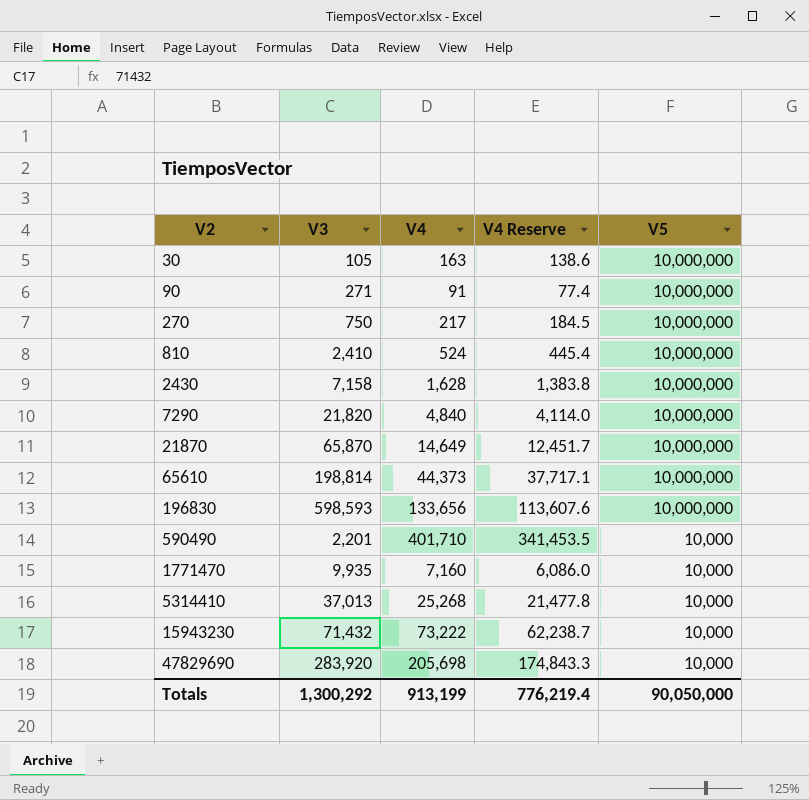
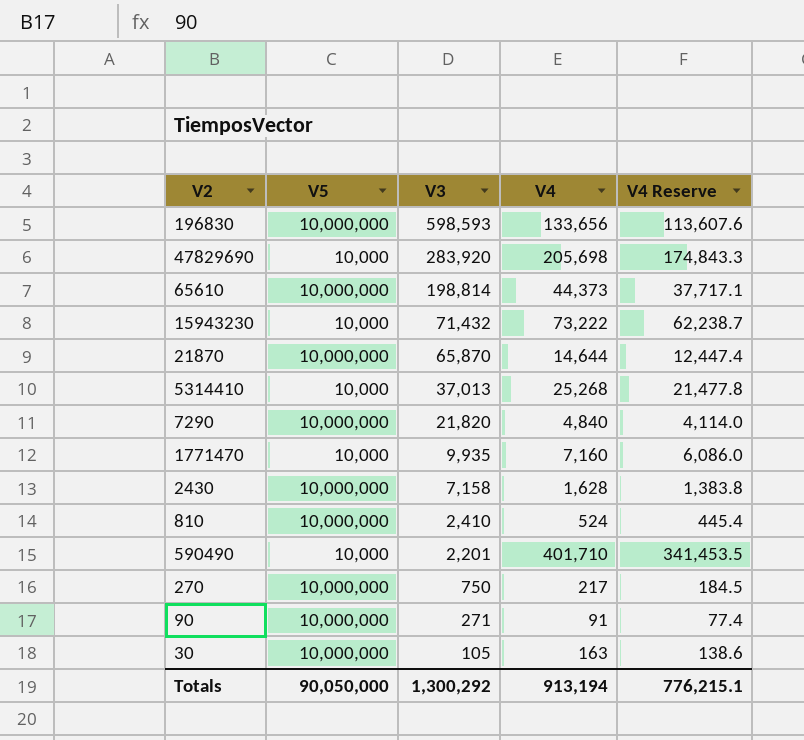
row order: V2 ascending -> V3 descending
column V5 | position: 5 -> 2
21870 | V4: 14,649 -> 14,644
21870 | V4 Reserve: 12,451.7 -> 12,447.4
Totals | V4: 913,199 -> 913,194
Totals | V4 Reserve: 776,219.4 -> 776,215.1

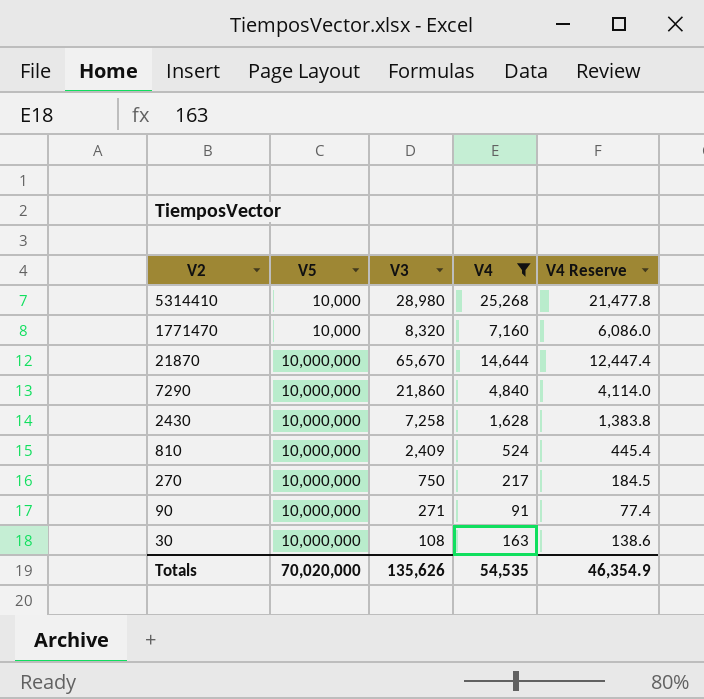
filter: none -> V4 <= 25,268
row order: V3 descending -> V2 descending
5314410 | V3: 37,013 -> 28,980
1771470 | V3: 9,935 -> 8,320
21870 | V3: 65,870 -> 65,670
7290 | V3: 21,820 -> 21,860
2430 | V3: 7,158 -> 7,258
810 | V3: 2,410 -> 2,409
30 | V3: 105 -> 108
Totals | V5: 90,050,000 -> 70,020,000
Totals | V3: 1,300,292 -> 135,626
Totals | V4: 913,194 -> 54,535
Totals | V4 Reserve: 776,215.1 -> 46,354.9

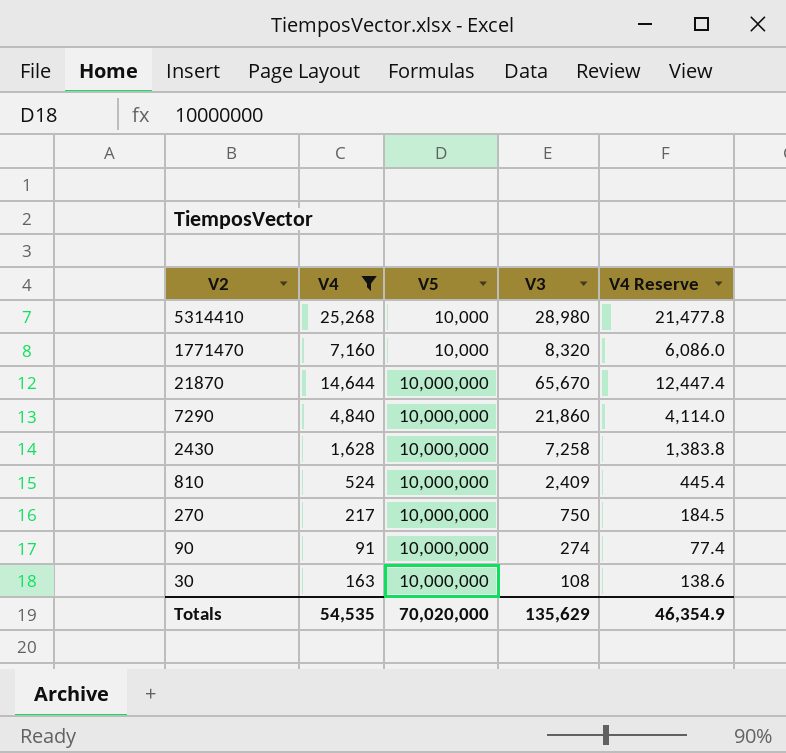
column V4 | position: 4 -> 2
90 | V3: 271 -> 274
Totals | V3: 135,626 -> 135,629

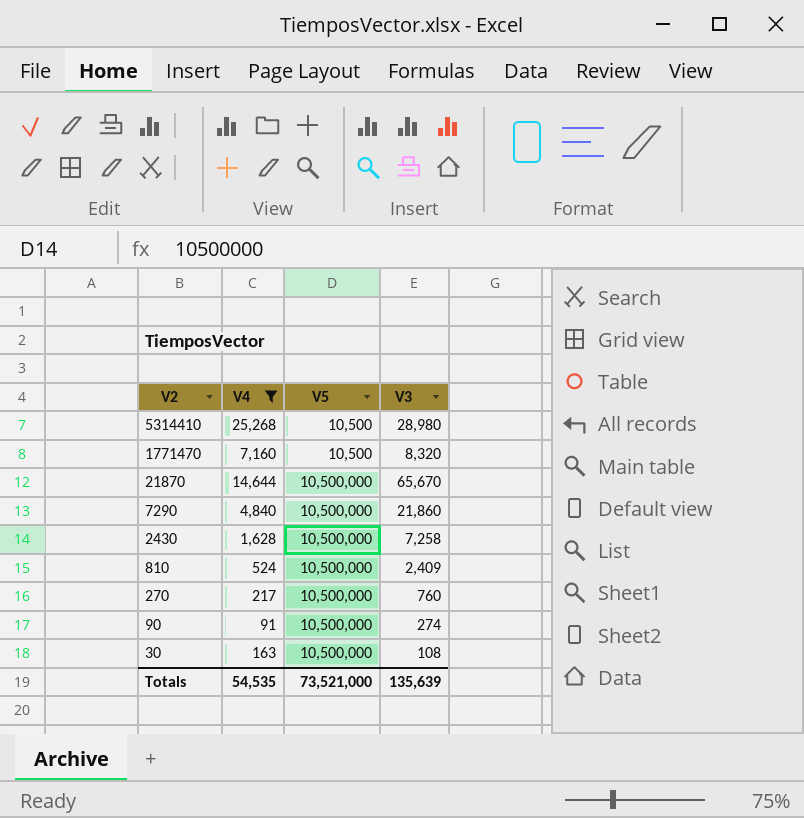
column V4 Reserve | formula: [V4] * 0.85 -> none
5314410 | V5: 10,000 -> 10,500
1771470 | V5: 10,000 -> 10,500
21870 | V5: 10,000,000 -> 10,500,000
7290 | V5: 10,000,000 -> 10,500,000
2430 | V5: 10,000,000 -> 10,500,000
810 | V5: 10,000,000 -> 10,500,000
270 | V5: 10,000,000 -> 10,500,000
270 | V3: 750 -> 760
90 | V5: 10,000,000 -> 10,500,000
30 | V5: 10,000,000 -> 10,500,000
Totals | V5: 70,020,000 -> 73,521,000
Totals | V3: 135,629 -> 135,639

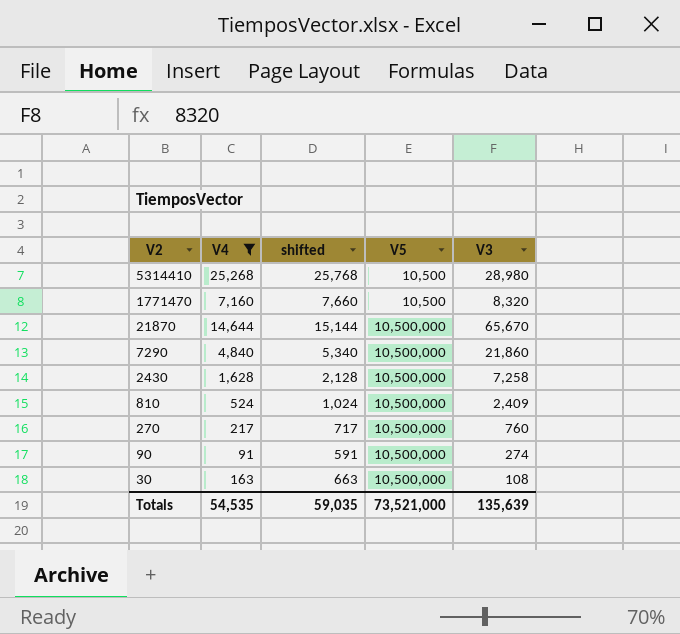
column shifted | formula: none -> [V4] + 500

